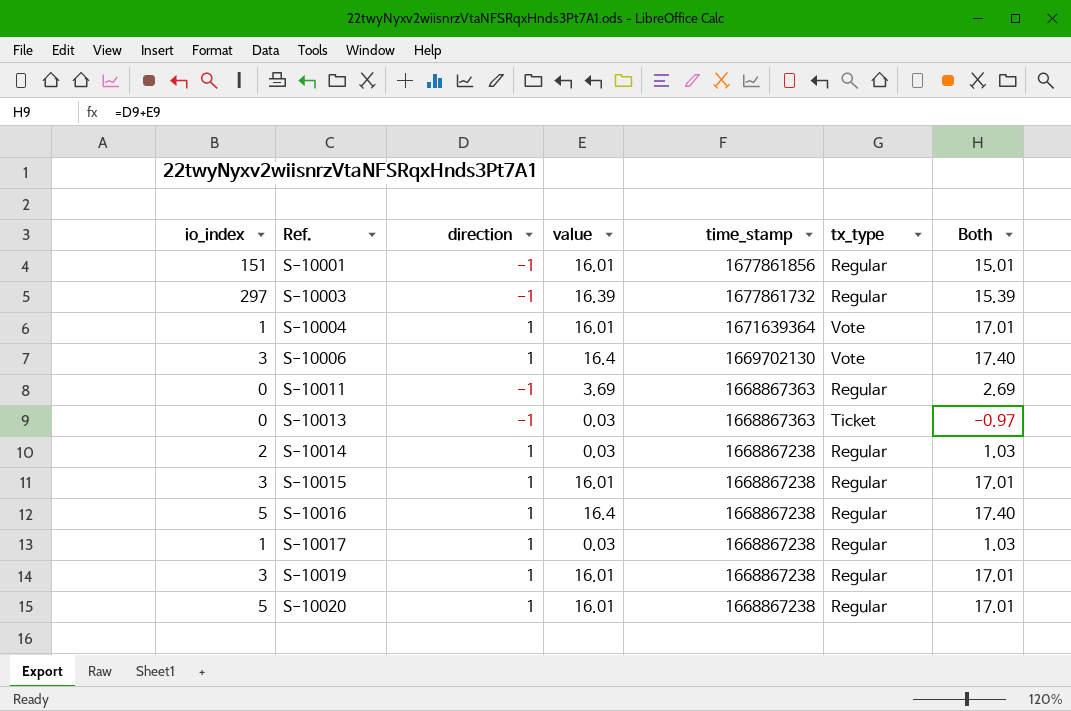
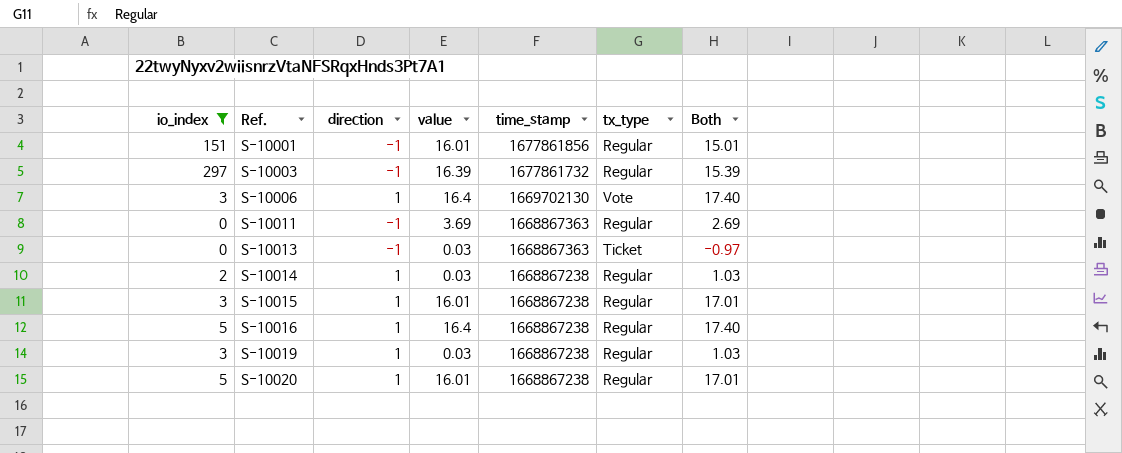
filter: none -> io_index != 1
S-10019 | value: 16.01 -> 0.03
S-10019 | Both: 17.01 -> 1.03

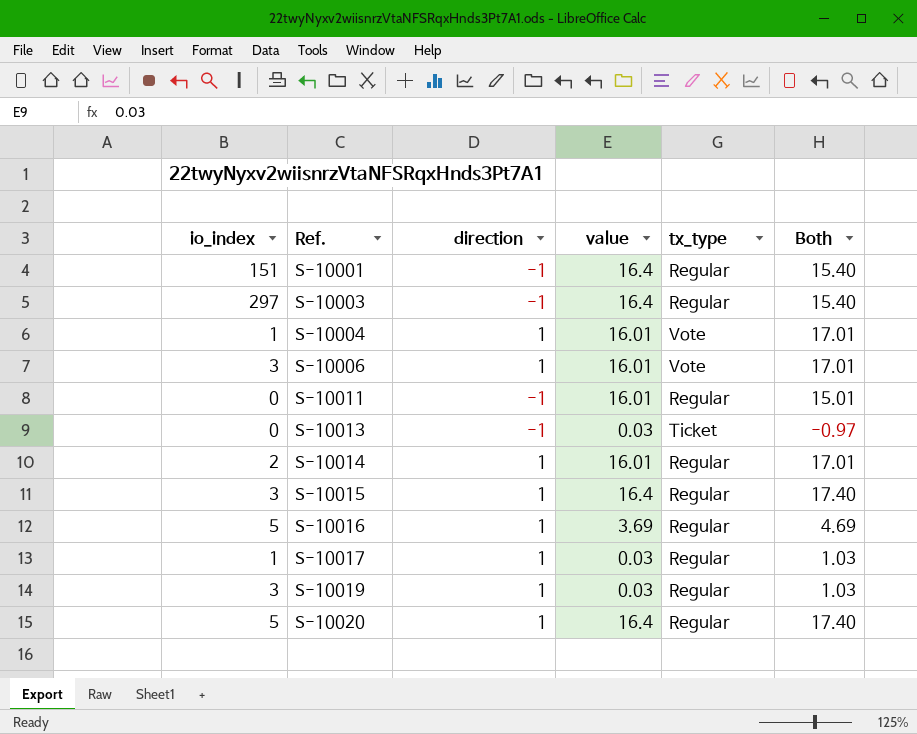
filter: io_index != 1 -> none
column time_stamp | position: 5 -> none
S-10001 | value: 16.01 -> 16.4
S-10001 | Both: 15.01 -> 15.40
S-10003 | value: 16.39 -> 16.4
S-10003 | Both: 15.39 -> 15.40
S-10006 | value: 16.4 -> 16.01
S-10006 | Both: 17.40 -> 17.01
S-10011 | value: 3.69 -> 16.01
S-10011 | Both: 2.69 -> 15.01
S-10014 | value: 0.03 -> 16.01
S-10014 | Both: 1.03 -> 17.01
S-10015 | value: 16.01 -> 16.4
S-10015 | Both: 17.01 -> 17.40
S-10016 | value: 16.4 -> 3.69
S-10016 | Both: 17.40 -> 4.69
S-10020 | value: 16.01 -> 16.4
S-10020 | Both: 17.01 -> 17.40

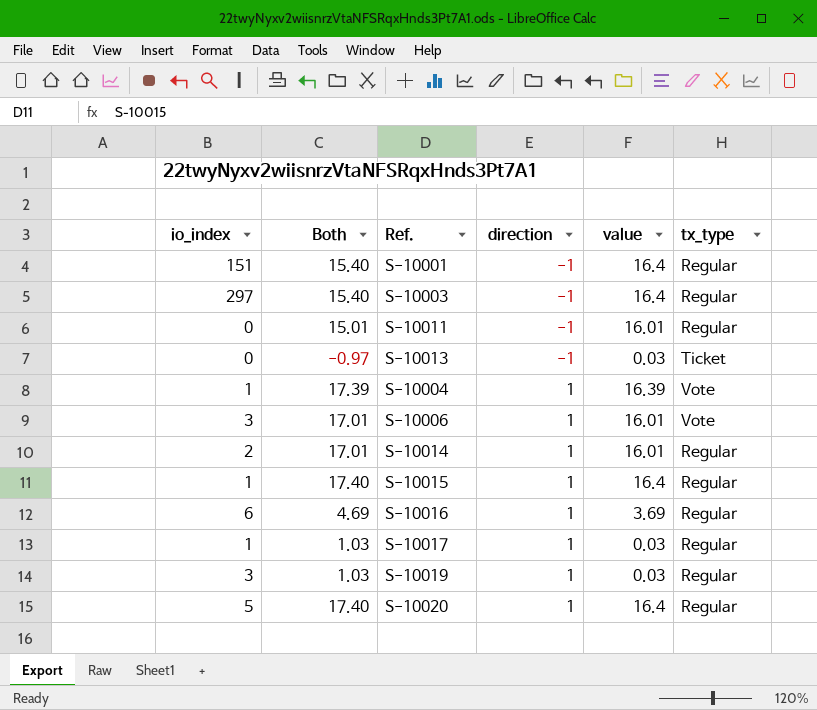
row order: Ref. ascending -> direction ascending
column Both | position: 6 -> 2
S-10004 | Both: 17.01 -> 17.39
S-10004 | value: 16.01 -> 16.39
S-10015 | io_index: 3 -> 1
S-10016 | io_index: 5 -> 6

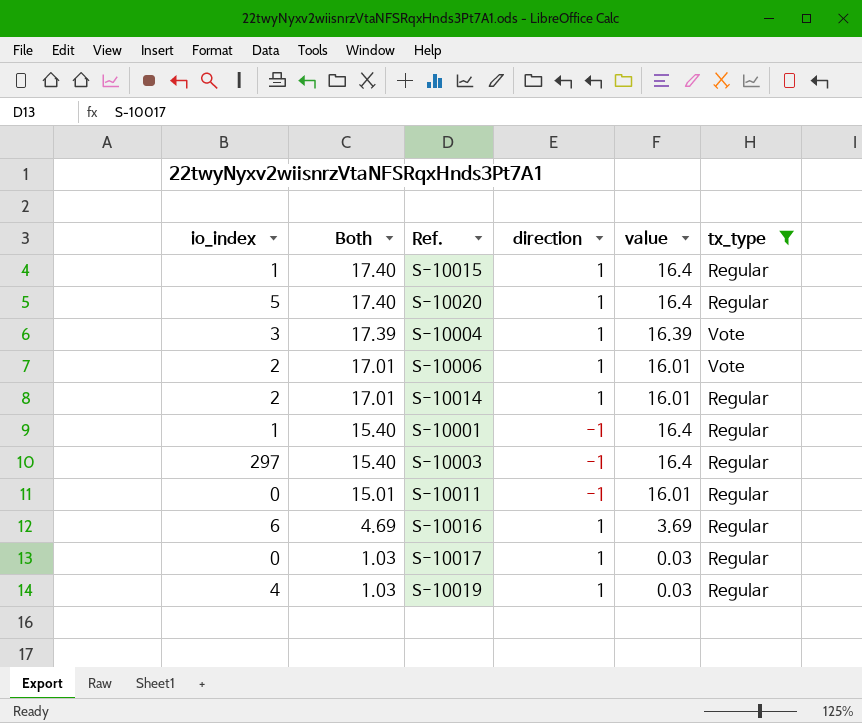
filter: none -> tx_type != Ticket
row order: direction ascending -> Both descending
S-10004 | io_index: 1 -> 3
S-10006 | io_index: 3 -> 2
S-10001 | io_index: 151 -> 1
S-10017 | io_index: 1 -> 0
S-10019 | io_index: 3 -> 4

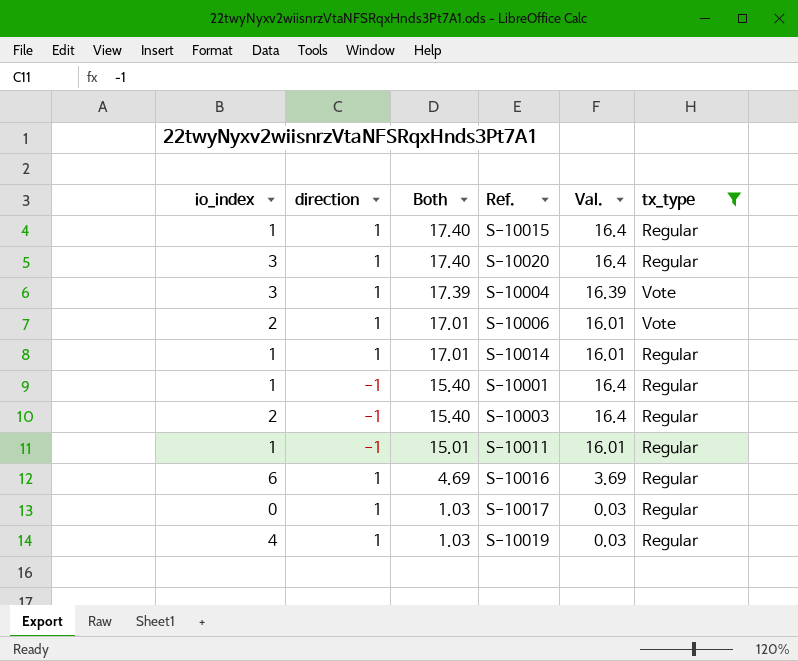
column direction | position: 4 -> 2
column name: value -> Val.
S-10020 | io_index: 5 -> 3
S-10014 | io_index: 2 -> 1
S-10003 | io_index: 297 -> 2
S-10011 | io_index: 0 -> 1

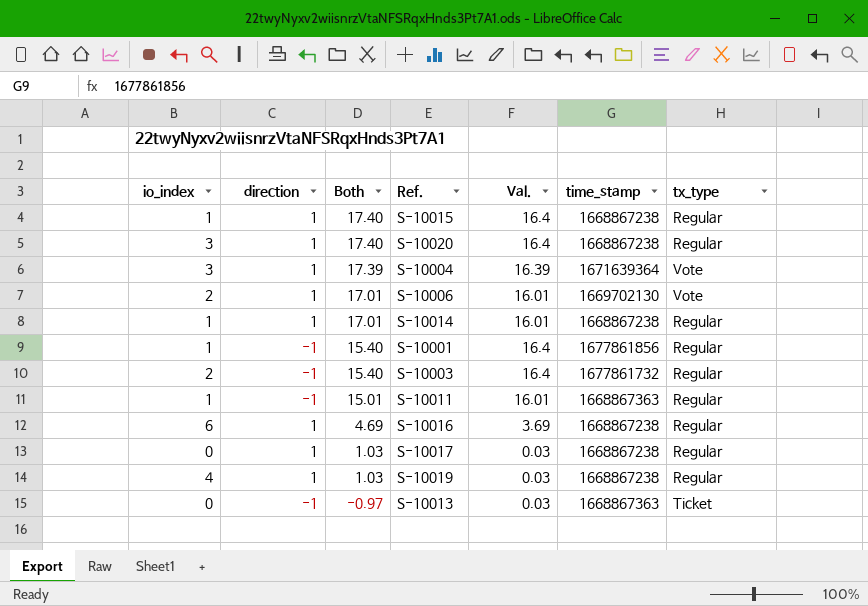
filter: tx_type != Ticket -> none
column time_stamp | position: none -> 6

